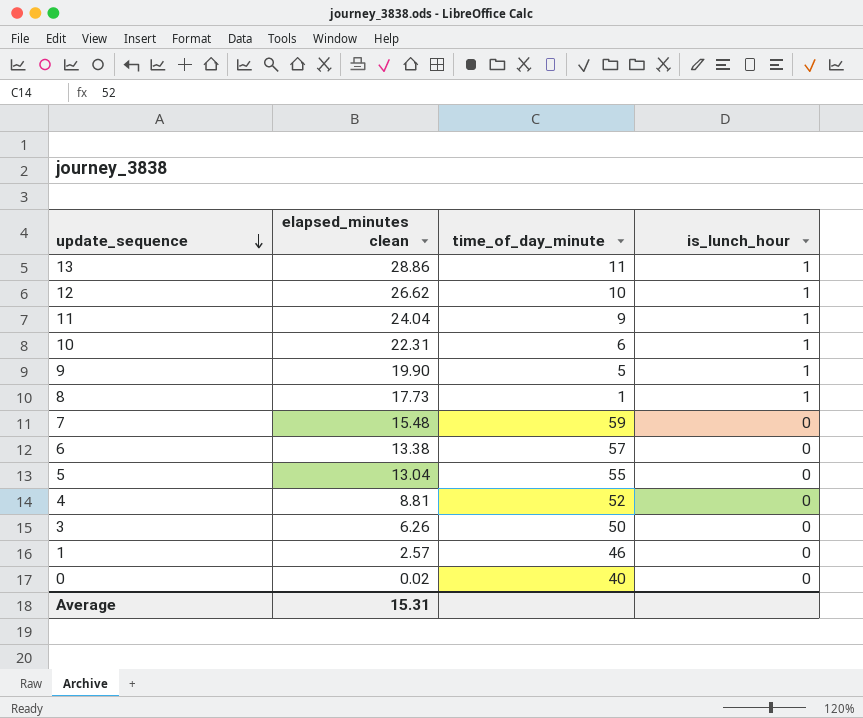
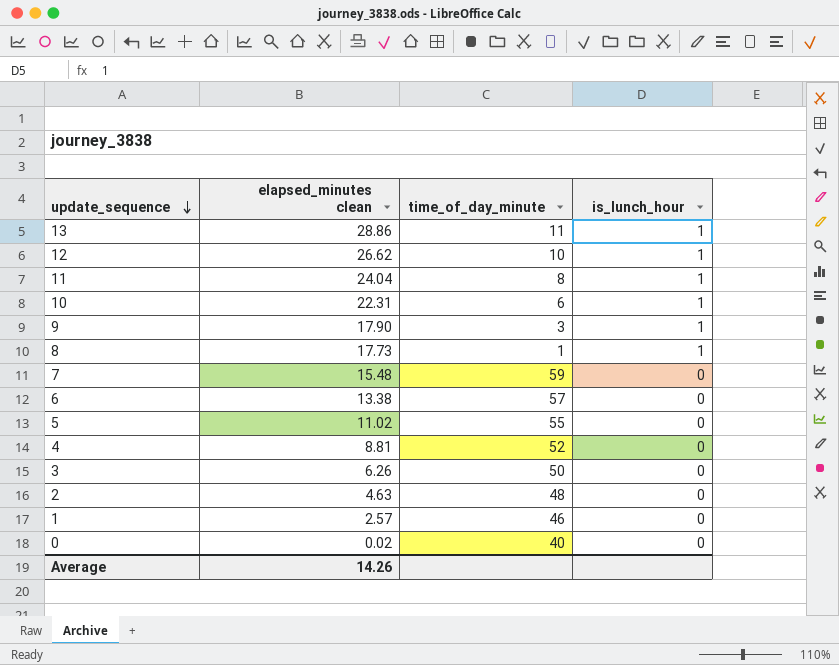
11 | time_of_day_minute: 9 -> 8
9 | elapsed_minutes clean: 19.90 -> 17.90
9 | time_of_day_minute: 5 -> 3
5 | elapsed_minutes clean: 13.04 -> 11.02
row 2: none -> 4.63 | 48 | 0
Average | elapsed_minutes clean: 15.31 -> 14.26

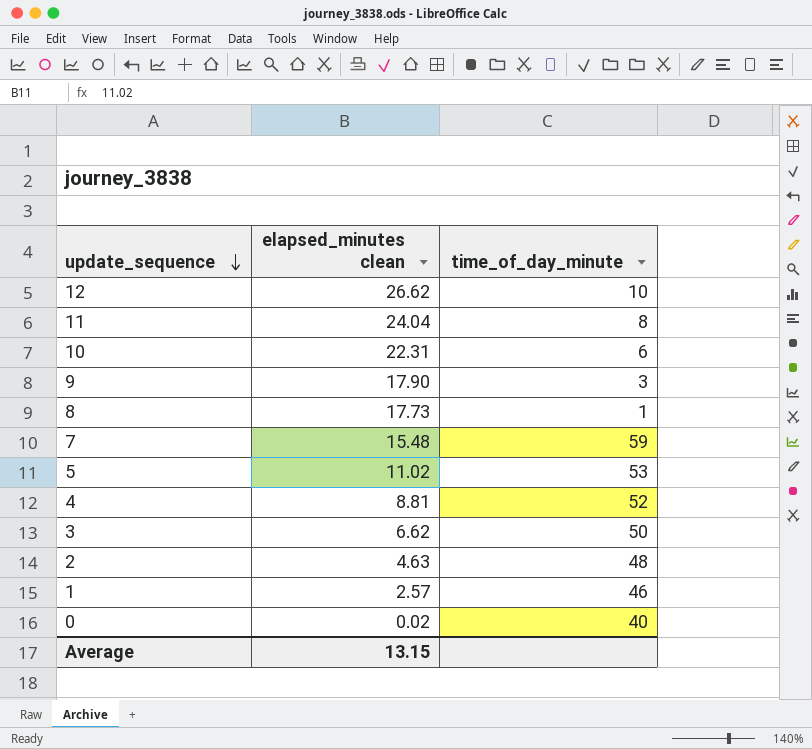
column is_lunch_hour | position: 4 -> none
row 13: 28.86 | 11 | 1 -> none
row 6: 13.38 | 57 | 0 -> none
5 | time_of_day_minute: 55 -> 53
3 | elapsed_minutes clean: 6.26 -> 6.62
Average | elapsed_minutes clean: 14.26 -> 13.15

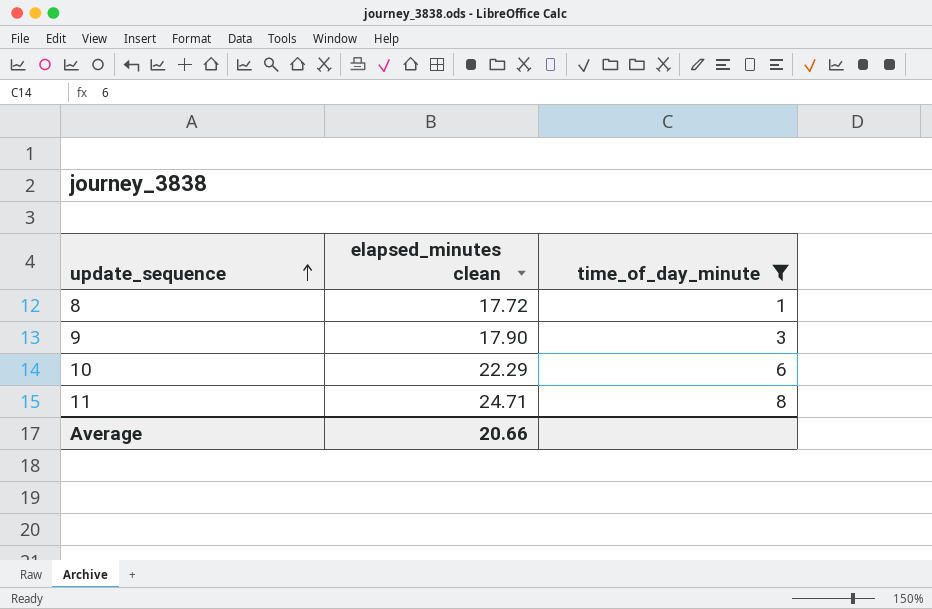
filter: none -> time_of_day_minute <= 8
row order: update_sequence descending -> update_sequence ascending
8 | elapsed_minutes clean: 17.73 -> 17.72
10 | elapsed_minutes clean: 22.31 -> 22.29
11 | elapsed_minutes clean: 24.04 -> 24.71
Average | elapsed_minutes clean: 13.15 -> 20.66

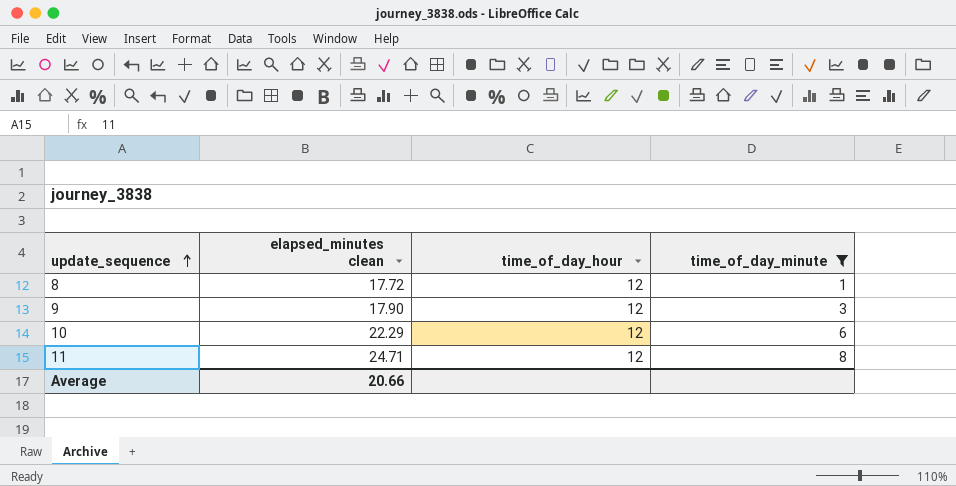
column time_of_day_hour | position: none -> 3

